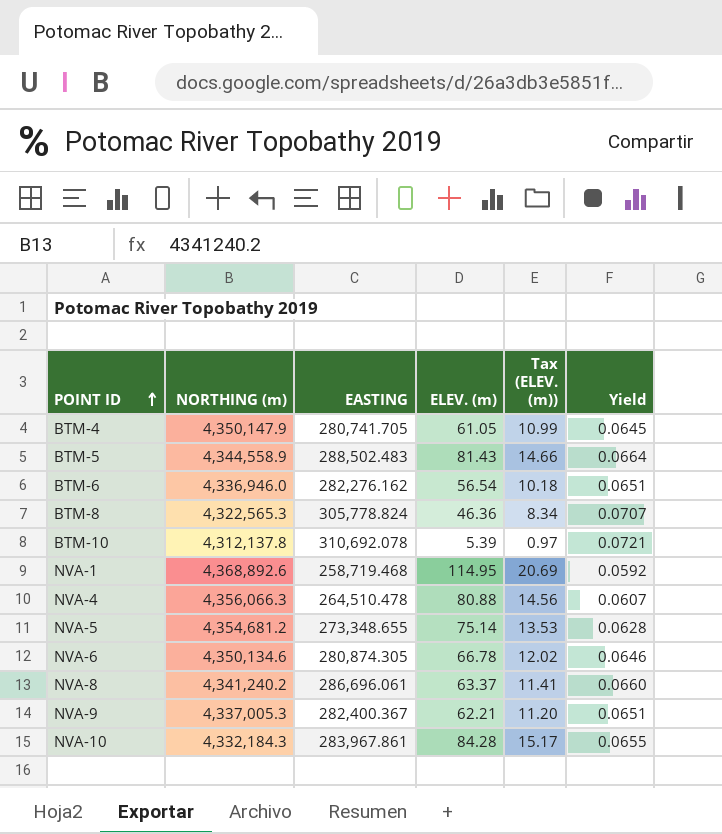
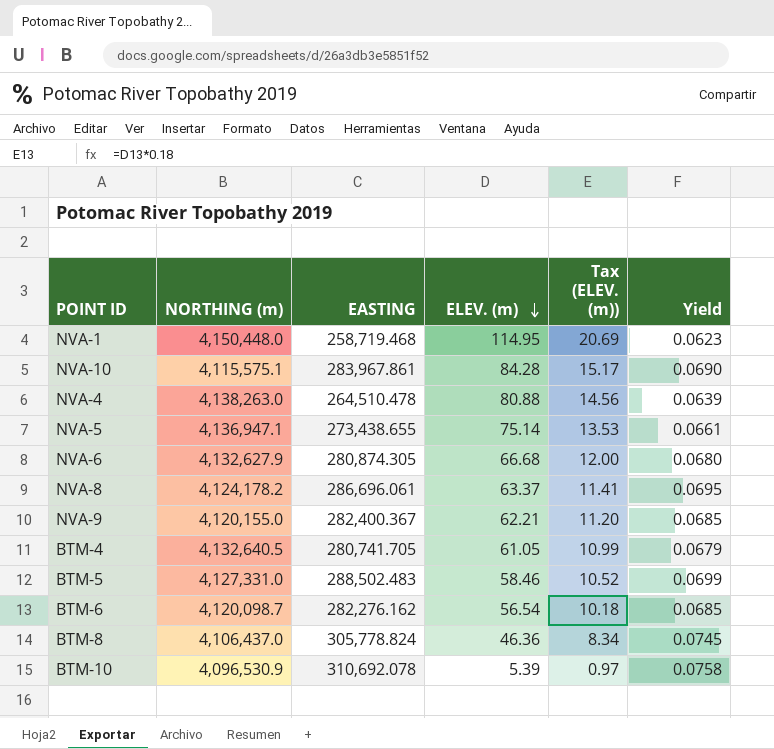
row order: POINT ID ascending -> ELEV. (m) descending
NVA-1 | NORTHING (m): 4,368,892.6 -> 4,150,448.0
NVA-1 | Yield: 0.0592 -> 0.0623
NVA-10 | NORTHING (m): 4,332,184.3 -> 4,115,575.1
NVA-10 | Yield: 0.0655 -> 0.0690
NVA-4 | NORTHING (m): 4,356,066.3 -> 4,138,263.0
NVA-4 | Yield: 0.0607 -> 0.0639
NVA-5 | NORTHING (m): 4,354,681.2 -> 4,136,947.1
NVA-5 | EASTING: 273,348.655 -> 273,438.655
NVA-5 | Yield: 0.0628 -> 0.0661
NVA-6 | NORTHING (m): 4,350,134.6 -> 4,132,627.9
NVA-6 | ELEV. (m): 66.78 -> 66.68
NVA-6 | Tax (ELEV. (m)): 12.02 -> 12.00
NVA-6 | Yield: 0.0646 -> 0.0680
NVA-8 | NORTHING (m): 4,341,240.2 -> 4,124,178.2
NVA-8 | Yield: 0.0660 -> 0.0695
NVA-9 | NORTHING (m): 4,337,005.3 -> 4,120,155.0
NVA-9 | Yield: 0.0651 -> 0.0685
BTM-4 | NORTHING (m): 4,350,147.9 -> 4,132,640.5
BTM-4 | Yield: 0.0645 -> 0.0679
BTM-5 | NORTHING (m): 4,344,558.9 -> 4,127,331.0
BTM-5 | ELEV. (m): 81.43 -> 58.46
BTM-5 | Tax (ELEV. (m)): 14.66 -> 10.52
BTM-5 | Yield: 0.0664 -> 0.0699
BTM-6 | NORTHING (m): 4,336,946.0 -> 4,120,098.7
BTM-6 | Yield: 0.0651 -> 0.0685
BTM-8 | NORTHING (m): 4,322,565.3 -> 4,106,437.0
BTM-8 | Yield: 0.0707 -> 0.0745
BTM-10 | NORTHING (m): 4,312,137.8 -> 4,096,530.9
BTM-10 | Yield: 0.0721 -> 0.0758

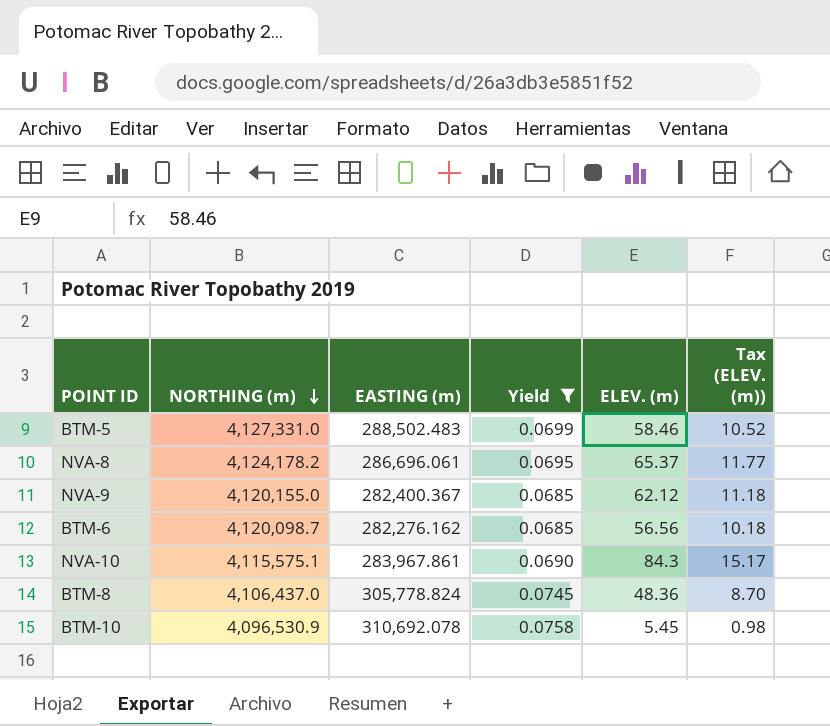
filter: none -> Yield >= 0.0685
row order: ELEV. (m) descending -> NORTHING (m) descending
column name: EASTING -> EASTING (m)
column Yield | position: 6 -> 4
NVA-8 | ELEV. (m): 63.37 -> 65.37
NVA-8 | Tax (ELEV. (m)): 11.41 -> 11.77
NVA-9 | ELEV. (m): 62.21 -> 62.12
NVA-9 | Tax (ELEV. (m)): 11.20 -> 11.18
BTM-6 | ELEV. (m): 56.54 -> 56.56
NVA-10 | ELEV. (m): 84.28 -> 84.3
BTM-8 | ELEV. (m): 46.36 -> 48.36
BTM-8 | Tax (ELEV. (m)): 8.34 -> 8.70
BTM-10 | ELEV. (m): 5.39 -> 5.45
BTM-10 | Tax (ELEV. (m)): 0.97 -> 0.98

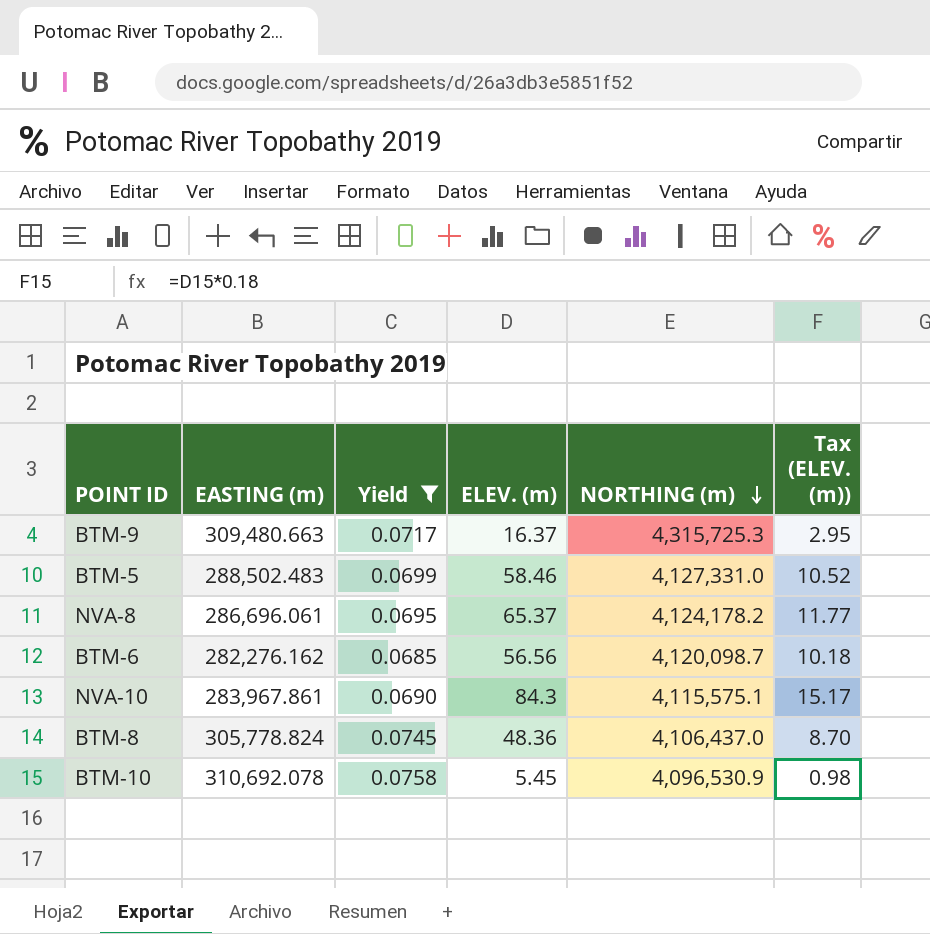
column NORTHING (m) | position: 2 -> 5
row NVA-9: 4,120,155.0 | 282,400.367 | 0.0685 | 62.12 | 11.18 -> none
row BTM-9: none -> 309,480.663 | 0.0717 | 16.37 | 4,315,725.3 | 2.95

